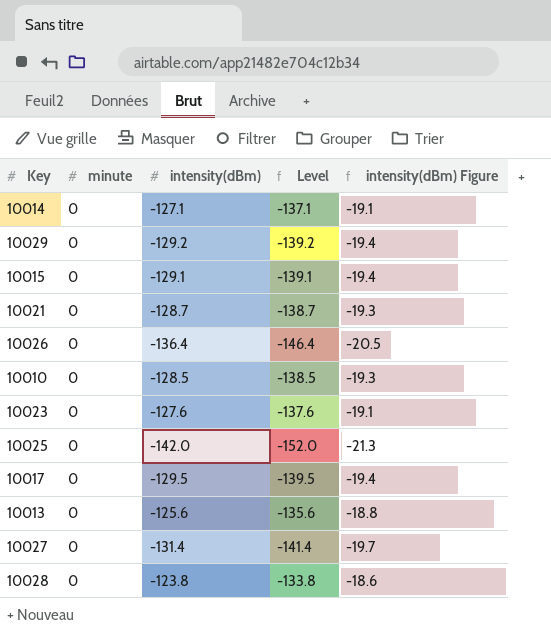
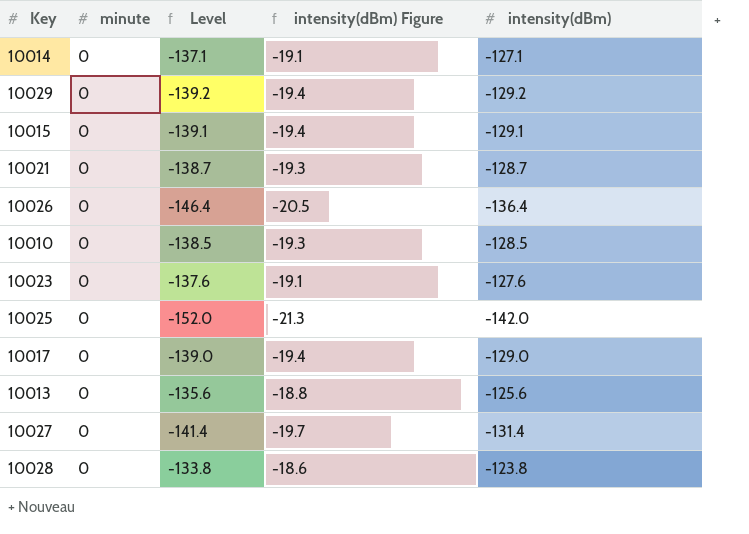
column intensity(dBm) | position: 3 -> 5
10017 | Level: -139.5 -> -139.0
10017 | intensity(dBm): -129.5 -> -129.0

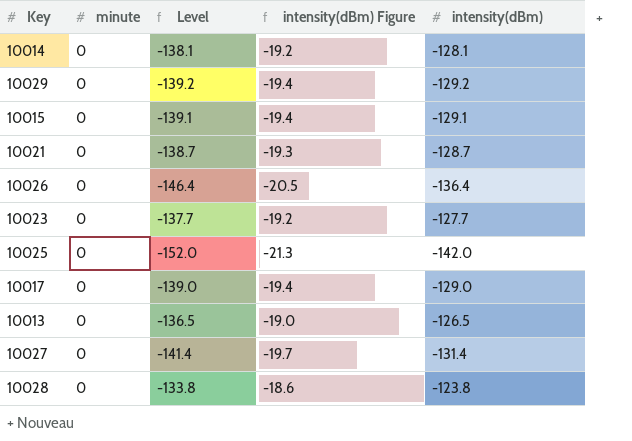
row 10010: 0 | -138.5 | -19.3 | -128.5 -> none
10014 | Level: -137.1 -> -138.1
10014 | intensity(dBm) Figure: -19.1 -> -19.2
10014 | intensity(dBm): -127.1 -> -128.1
10023 | Level: -137.6 -> -137.7
10023 | intensity(dBm) Figure: -19.1 -> -19.2
10023 | intensity(dBm): -127.6 -> -127.7
10013 | Level: -135.6 -> -136.5
10013 | intensity(dBm) Figure: -18.8 -> -19.0
10013 | intensity(dBm): -125.6 -> -126.5

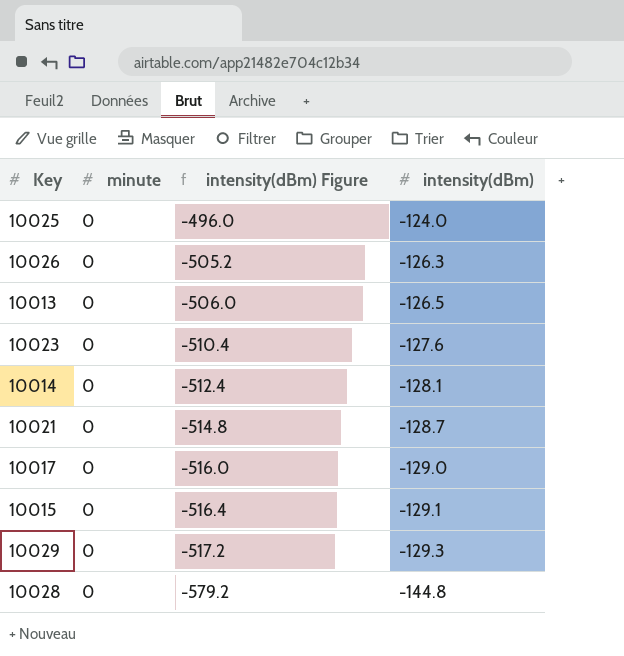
row order: none -> intensity(dBm) Figure descending
column Level | formula: [intensity(dBm)] - 10 -> none
column intensity(dBm) Figure | formula: [intensity(dBm)] * 0.15 -> [intensity(dBm)] * 4
row 10027: 0 | -141.4 | -19.7 | -131.4 -> none
10025 | intensity(dBm): -142.0 -> -124.0
10026 | intensity(dBm): -136.4 -> -126.3
10023 | intensity(dBm): -127.7 -> -127.6
10029 | intensity(dBm): -129.2 -> -129.3
10028 | intensity(dBm): -123.8 -> -144.8

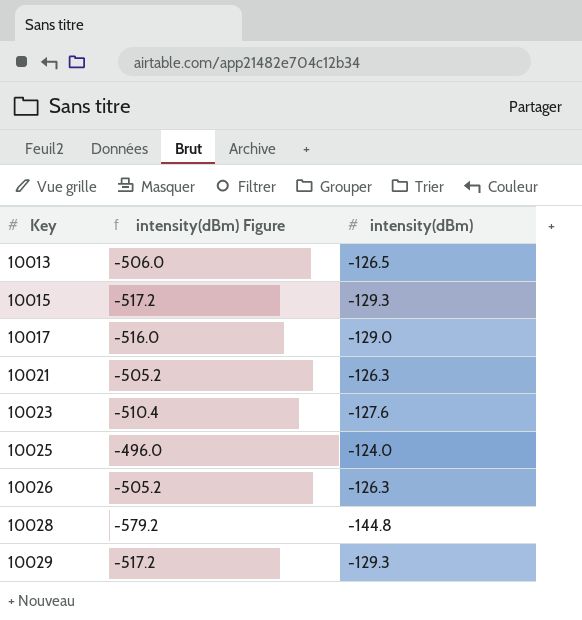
row order: intensity(dBm) Figure descending -> Key ascending
column minute | position: 2 -> none
row 10014: 0 | -512.4 | -128.1 -> none
10015 | intensity(dBm) Figure: -516.4 -> -517.2
10015 | intensity(dBm): -129.1 -> -129.3
10021 | intensity(dBm) Figure: -514.8 -> -505.2
10021 | intensity(dBm): -128.7 -> -126.3

